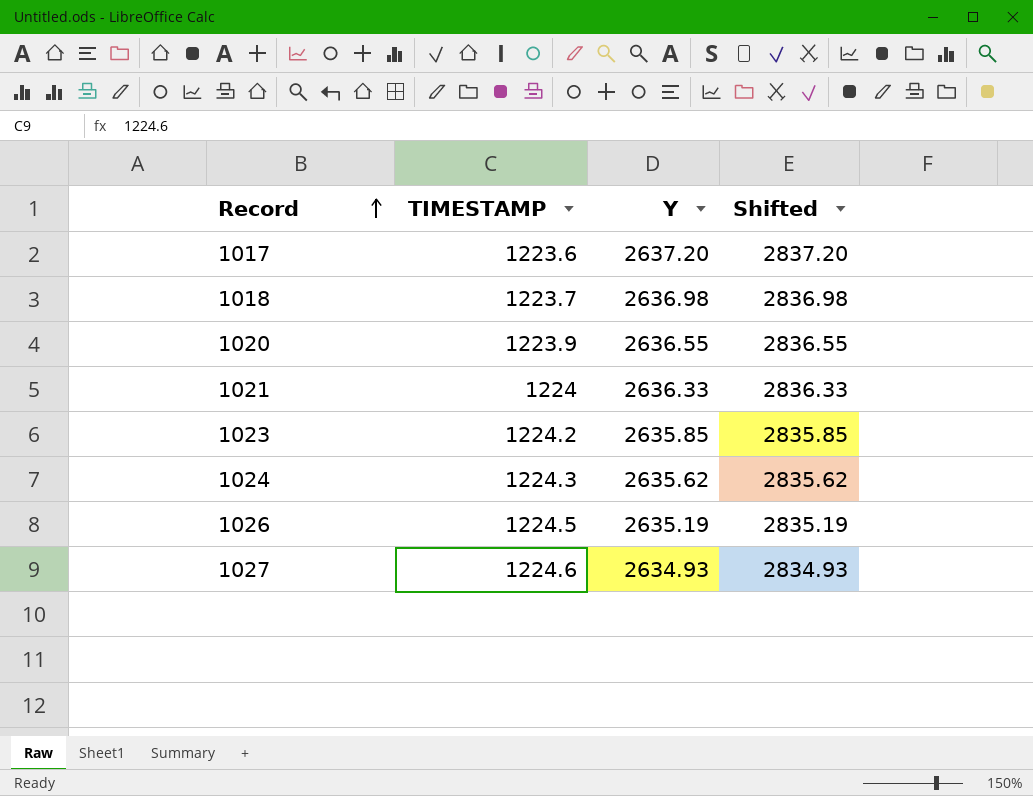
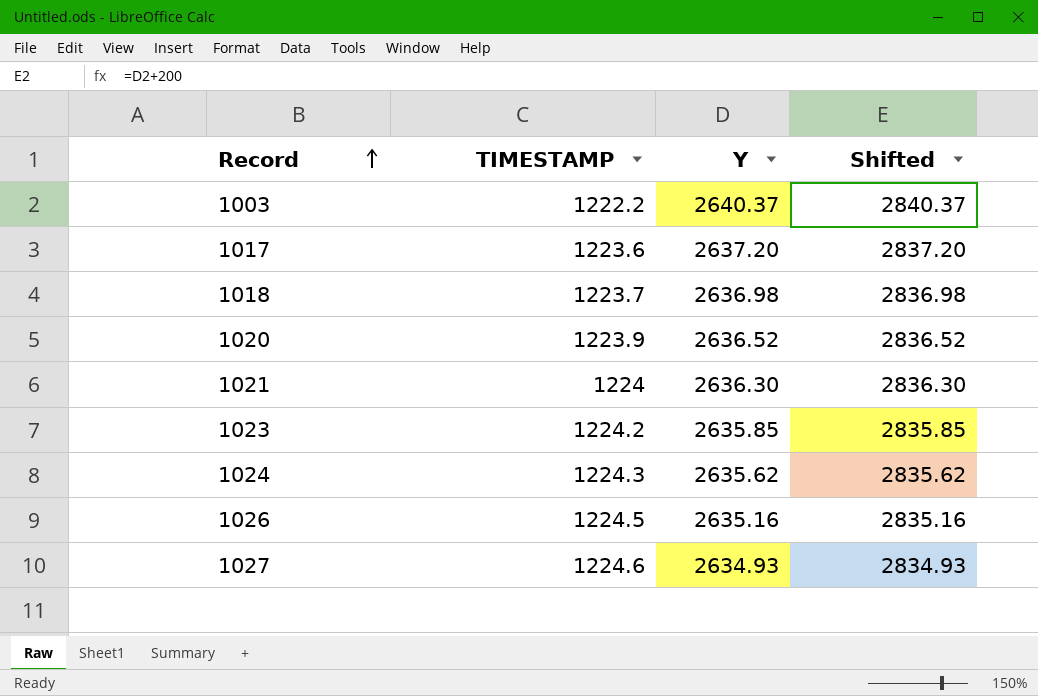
row 1003: none -> 1222.2 | 2640.37 | 2840.37
1020 | Y: 2636.55 -> 2636.52
1020 | Shifted: 2836.55 -> 2836.52
1021 | Y: 2636.33 -> 2636.30
1021 | Shifted: 2836.33 -> 2836.30
1026 | Y: 2635.19 -> 2635.16
1026 | Shifted: 2835.19 -> 2835.16

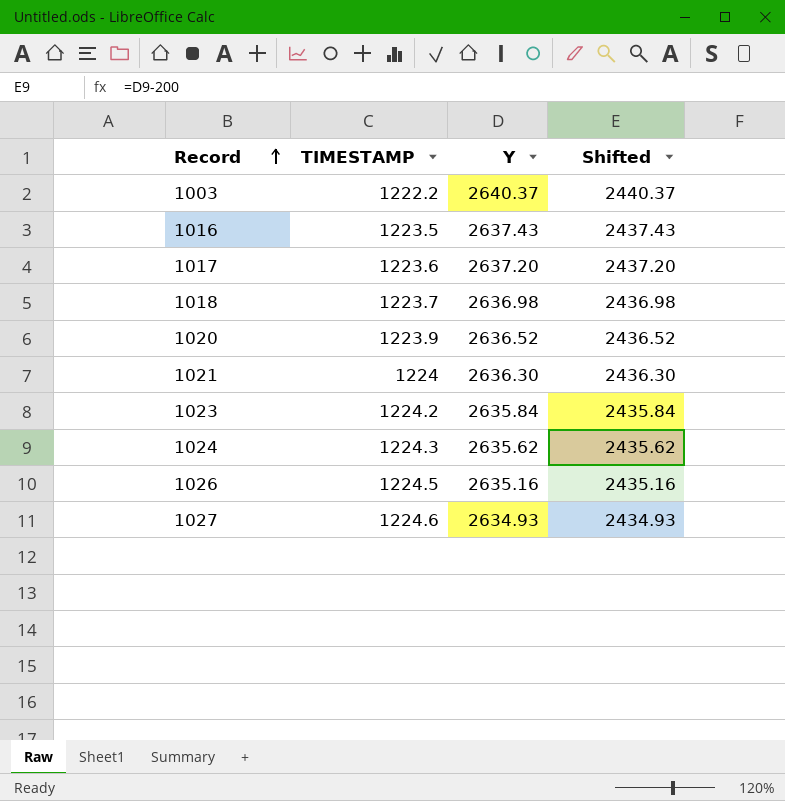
column Shifted | formula: [Y] + 200 -> [Y] - 200
row 1016: none -> 1223.5 | 2637.43 | 2437.43
1023 | Y: 2635.85 -> 2635.84

